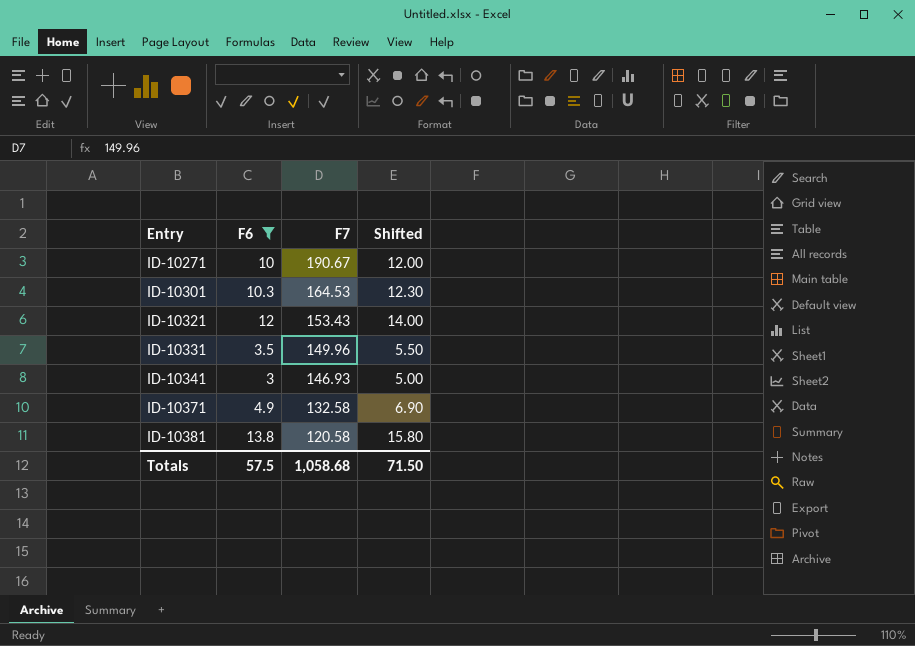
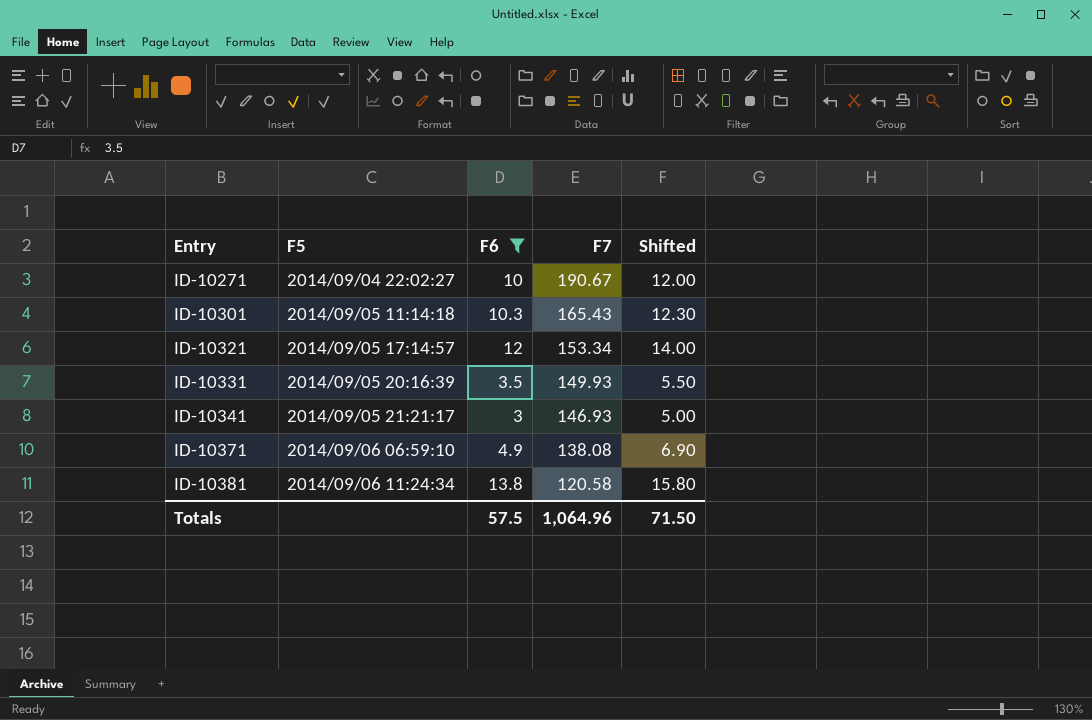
column F5 | position: none -> 2
ID-10301 | F7: 164.53 -> 165.43
ID-10321 | F7: 153.43 -> 153.34
ID-10331 | F7: 149.96 -> 149.93
ID-10371 | F7: 132.58 -> 138.08
Totals | F7: 1,058.68 -> 1,064.96

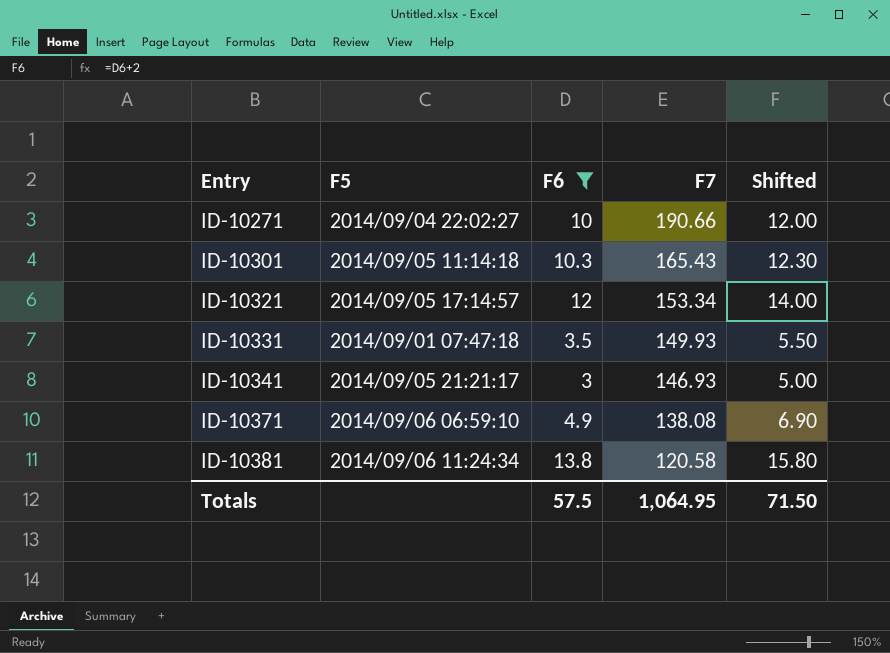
ID-10271 | F7: 190.67 -> 190.66
ID-10331 | F5: 2014/09/05 20:16:39 -> 2014/09/01 07:47:18
Totals | F7: 1,064.96 -> 1,064.95

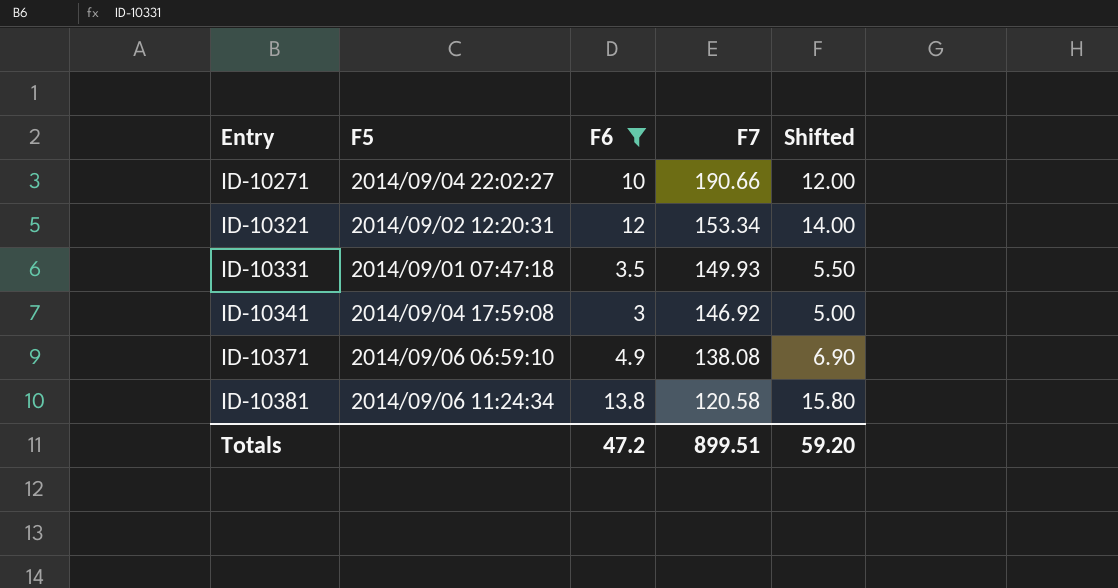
row ID-10301: 2014/09/05 11:14:18 | 10.3 | 165.43 | 12.30 -> none
ID-10321 | F5: 2014/09/05 17:14:57 -> 2014/09/02 12:20:31
ID-10341 | F5: 2014/09/05 21:21:17 -> 2014/09/04 17:59:08
ID-10341 | F7: 146.93 -> 146.92
Totals | F6: 57.5 -> 47.2
Totals | F7: 1,064.95 -> 899.51
Totals | Shifted: 71.50 -> 59.20

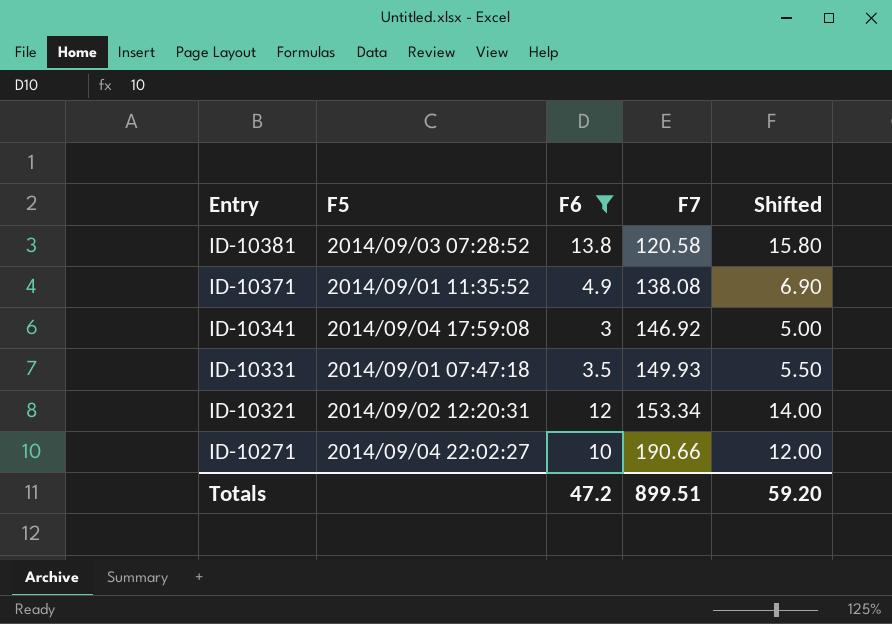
row order: Entry ascending -> Entry descending
ID-10381 | F5: 2014/09/06 11:24:34 -> 2014/09/03 07:28:52
ID-10371 | F5: 2014/09/06 06:59:10 -> 2014/09/01 11:35:52

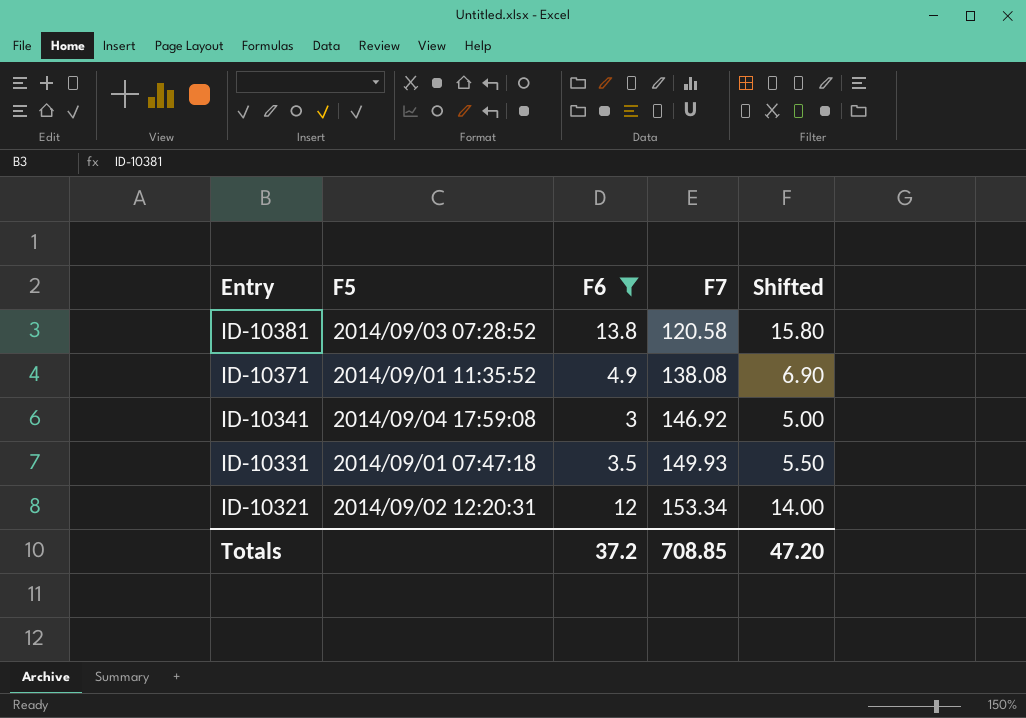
row ID-10271: 2014/09/04 22:02:27 | 10 | 190.66 | 12.00 -> none
Totals | F6: 47.2 -> 37.2
Totals | F7: 899.51 -> 708.85
Totals | Shifted: 59.20 -> 47.20

